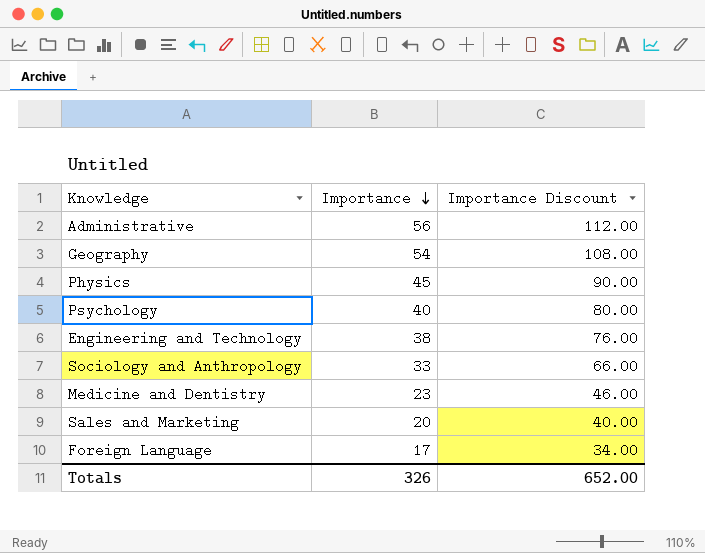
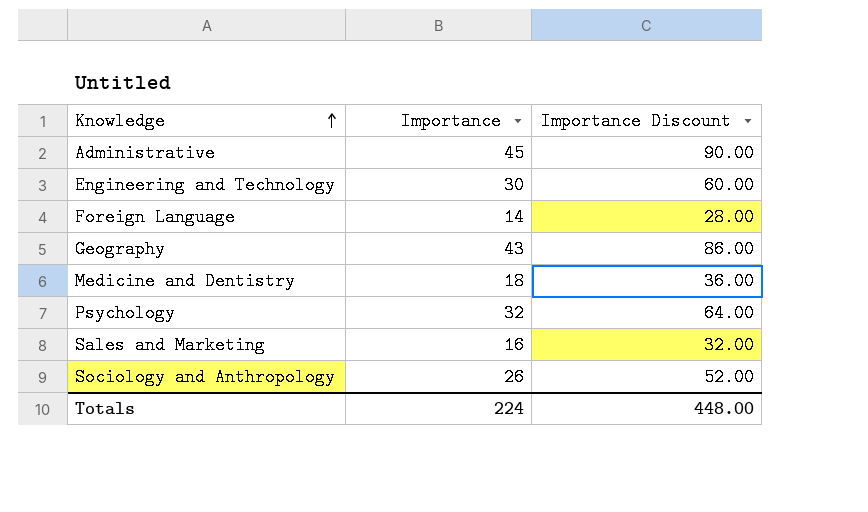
row order: Importance descending -> Knowledge ascending
row Physics: 45 | 90.00 -> none
Administrative | Importance: 56 -> 45
Administrative | Importance Discount: 112.00 -> 90.00
Engineering and Technology | Importance: 38 -> 30
Engineering and Technology | Importance Discount: 76.00 -> 60.00
Foreign Language | Importance: 17 -> 14
Foreign Language | Importance Discount: 34.00 -> 28.00
Geography | Importance: 54 -> 43
Geography | Importance Discount: 108.00 -> 86.00
Medicine and Dentistry | Importance: 23 -> 18
Medicine and Dentistry | Importance Discount: 46.00 -> 36.00
Psychology | Importance: 40 -> 32
Psychology | Importance Discount: 80.00 -> 64.00
Sales and Marketing | Importance: 20 -> 16
Sales and Marketing | Importance Discount: 40.00 -> 32.00
Sociology and Anthropology | Importance: 33 -> 26
Sociology and Anthropology | Importance Discount: 66.00 -> 52.00
Totals | Importance: 326 -> 224
Totals | Importance Discount: 652.00 -> 448.00

